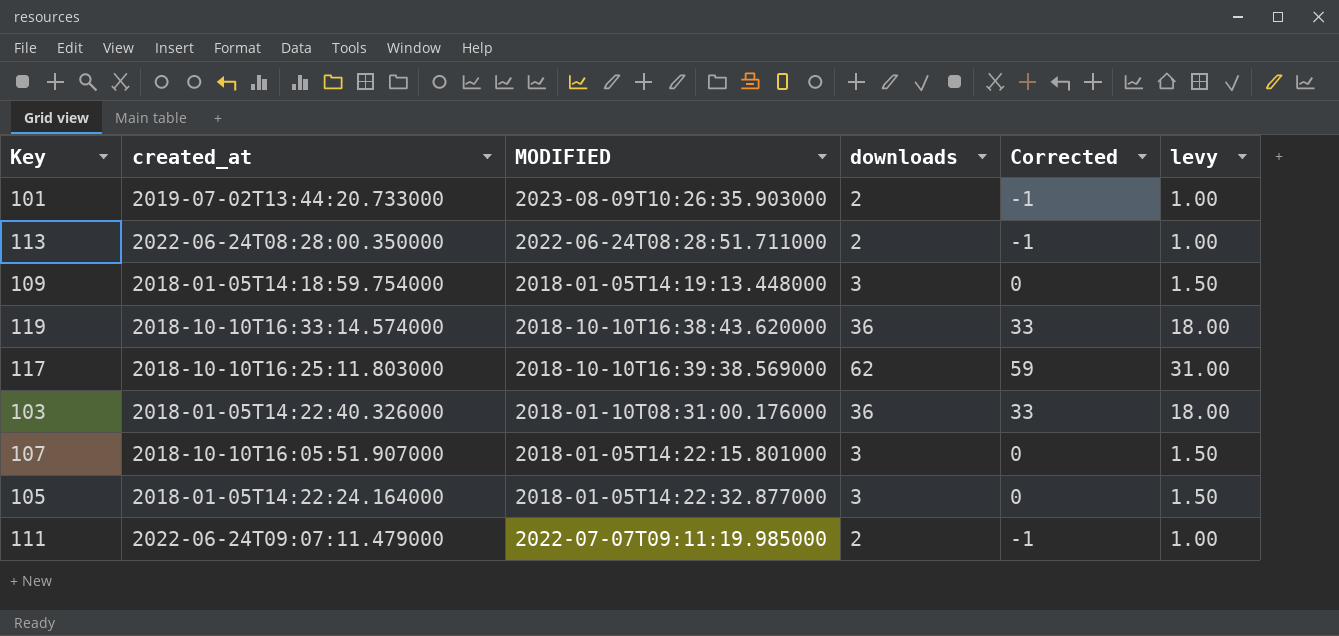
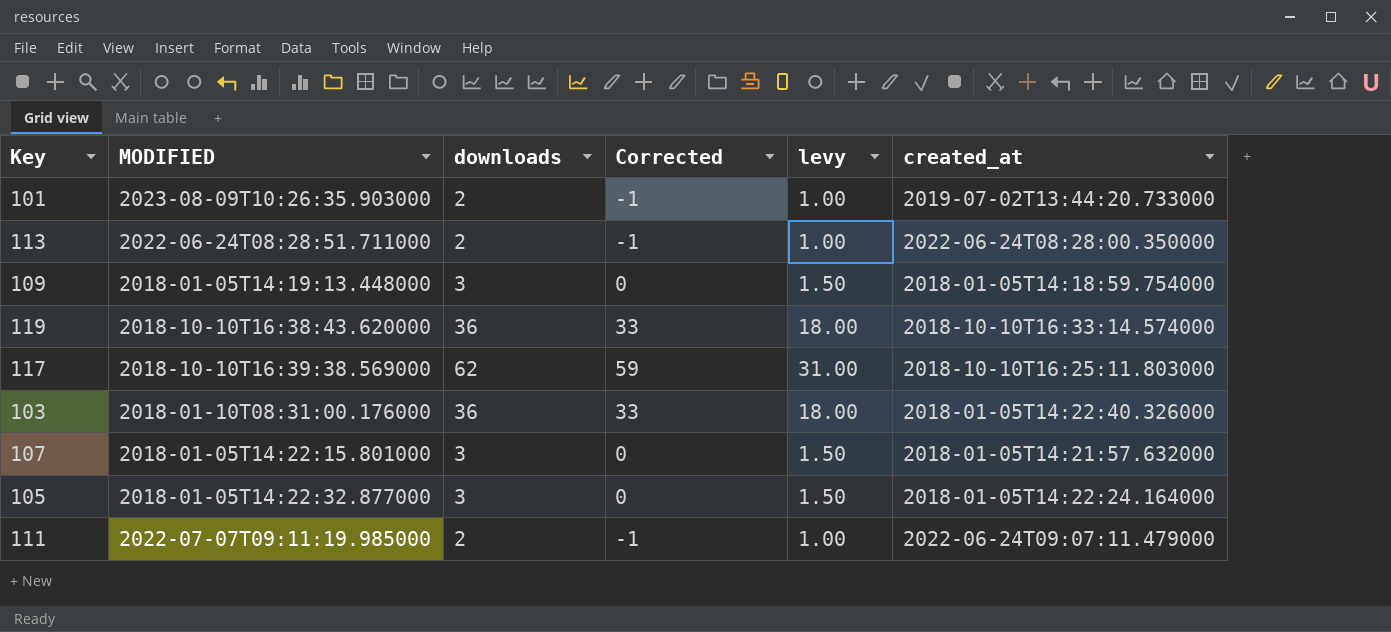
column created_at | position: 2 -> 6
107 | created_at: 2018-10-10T16:05:51.907000 -> 2018-01-05T14:21:57.632000

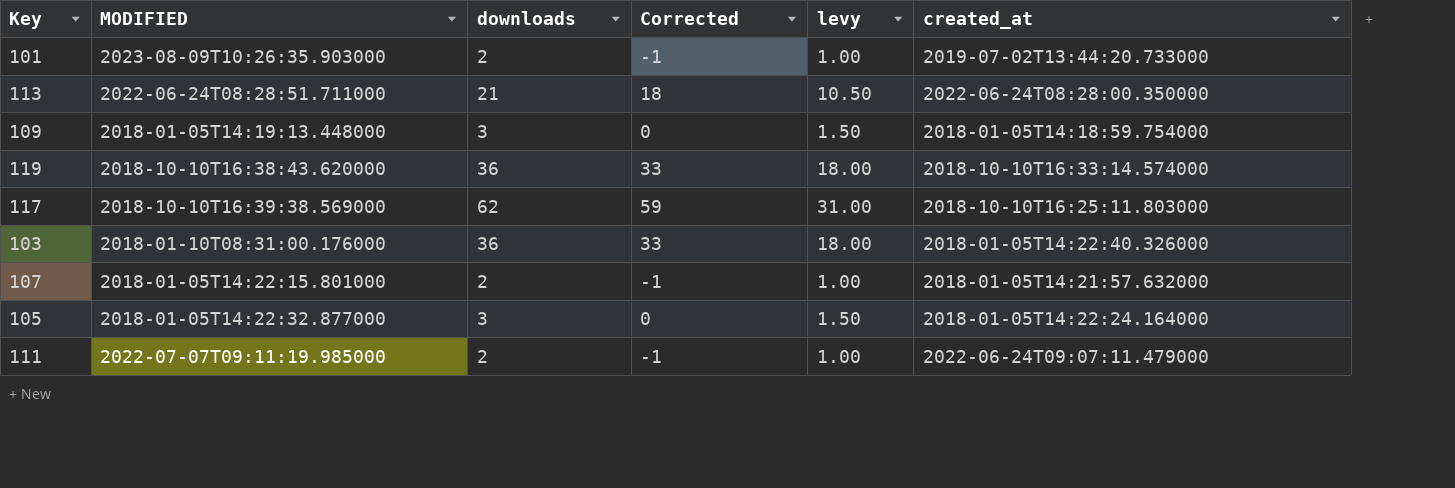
113 | downloads: 2 -> 21
113 | Corrected: -1 -> 18
113 | levy: 1.00 -> 10.50
107 | downloads: 3 -> 2
107 | Corrected: 0 -> -1
107 | levy: 1.50 -> 1.00

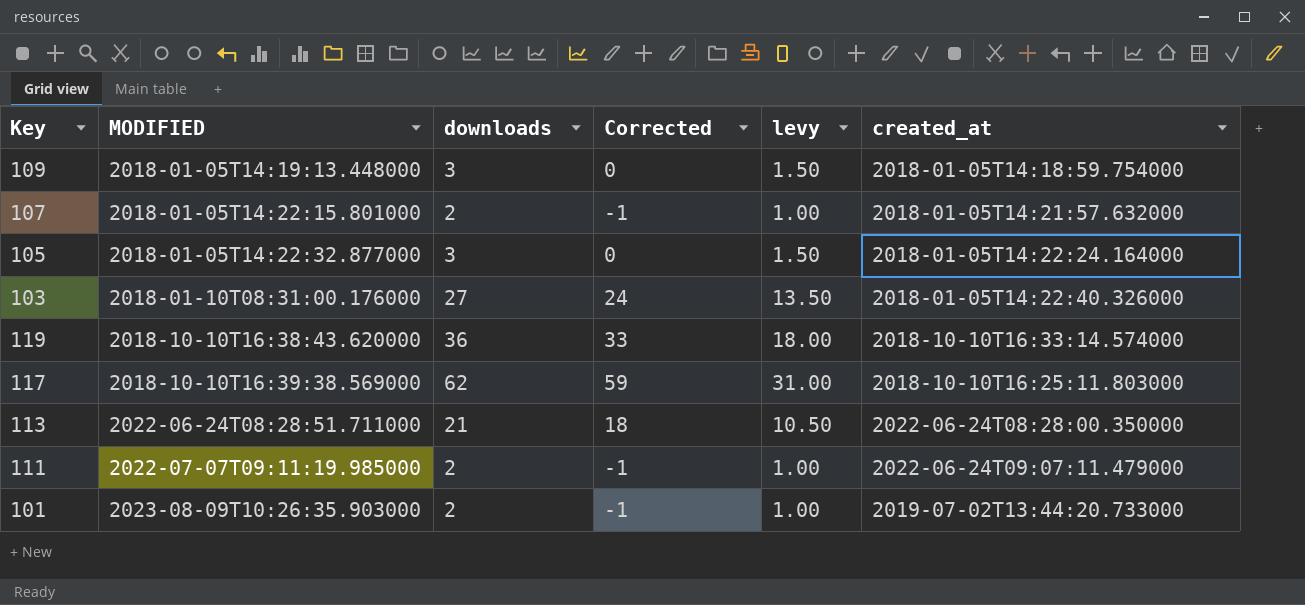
row order: none -> MODIFIED ascending
103 | downloads: 36 -> 27
103 | Corrected: 33 -> 24
103 | levy: 18.00 -> 13.50

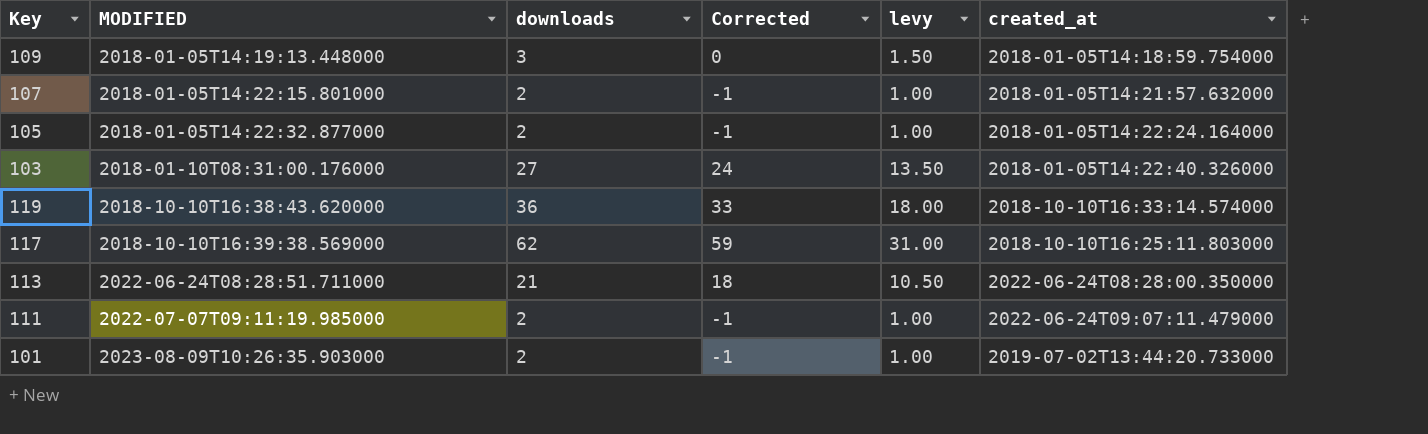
105 | downloads: 3 -> 2
105 | Corrected: 0 -> -1
105 | levy: 1.50 -> 1.00

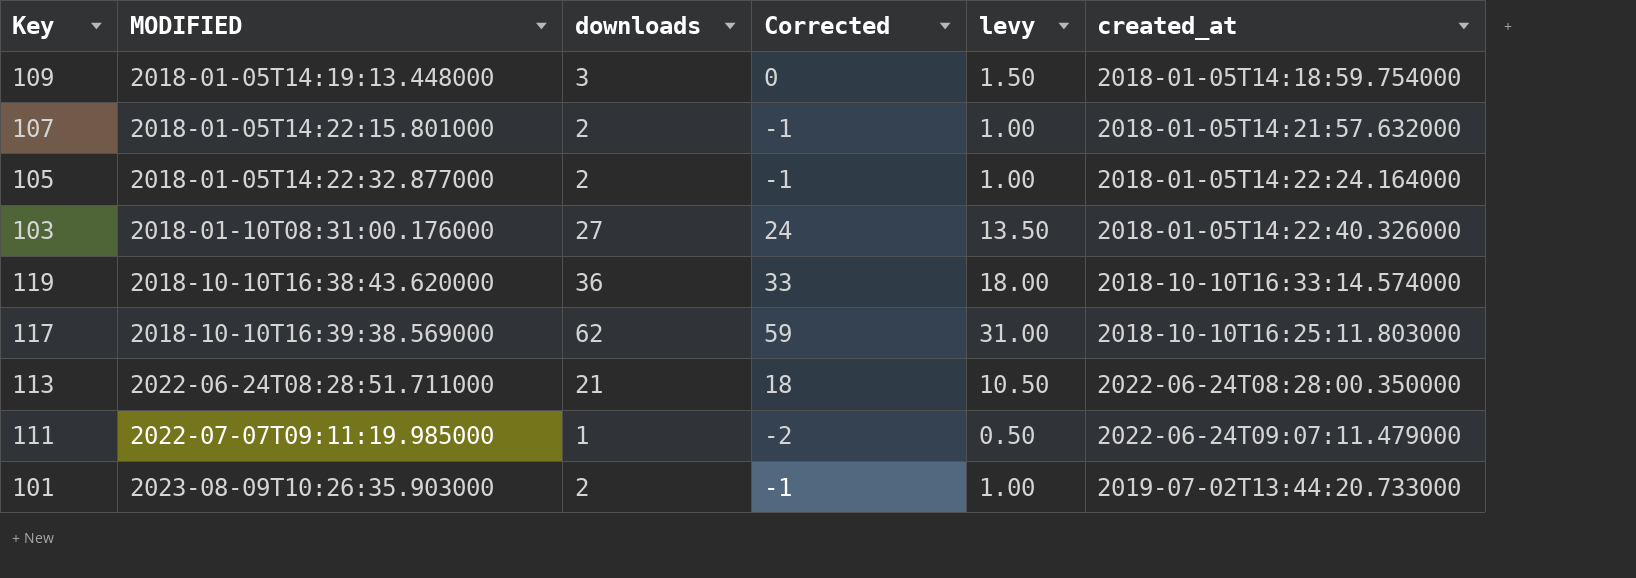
111 | downloads: 2 -> 1
111 | Corrected: -1 -> -2
111 | levy: 1.00 -> 0.50

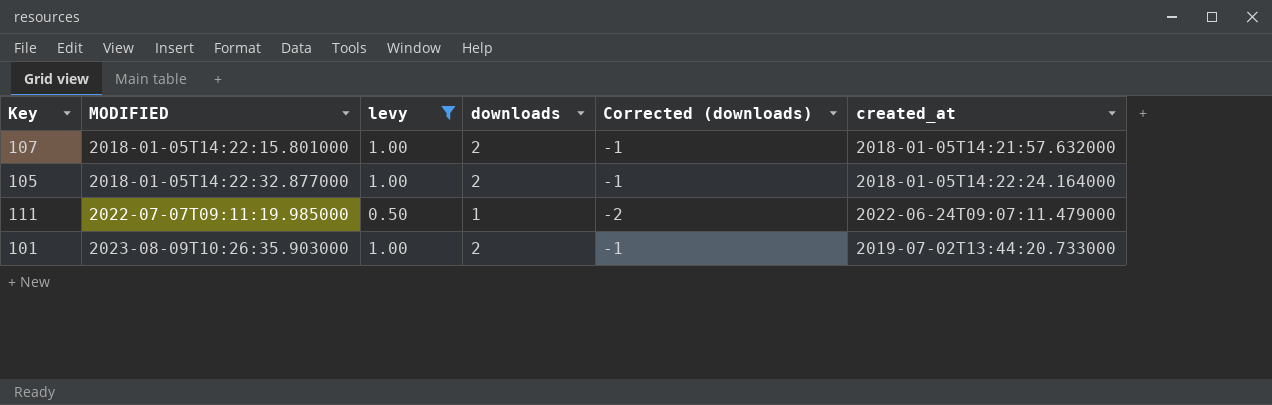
filter: none -> levy <= 1.00
column levy | position: 5 -> 3
column name: Corrected -> Corrected (downloads)

